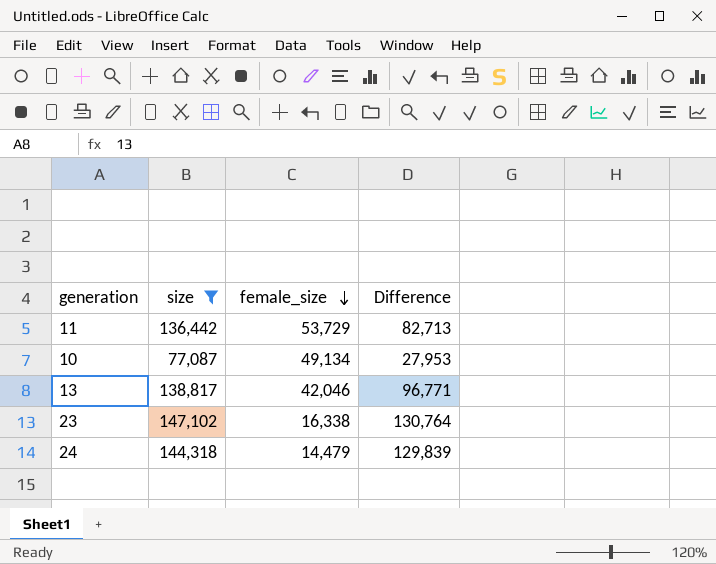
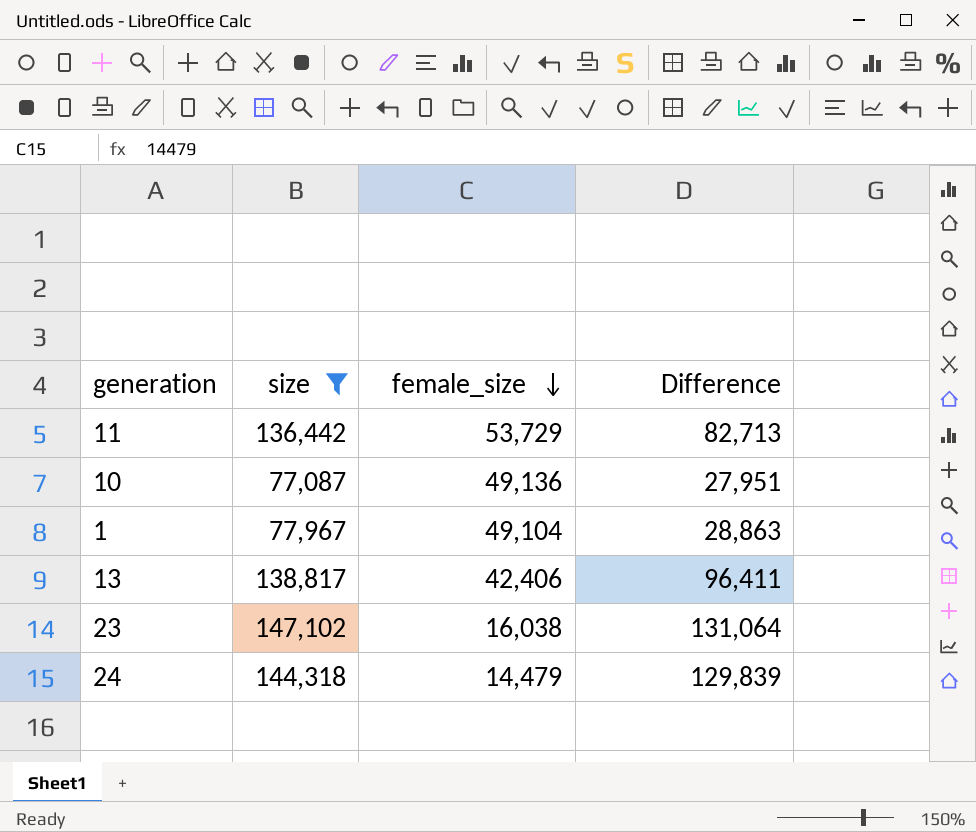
10 | female_size: 49,134 -> 49,136
10 | Difference: 27,953 -> 27,951
row 1: none -> 77,967 | 49,104 | 28,863
13 | female_size: 42,046 -> 42,406
13 | Difference: 96,771 -> 96,411
23 | female_size: 16,338 -> 16,038
23 | Difference: 130,764 -> 131,064

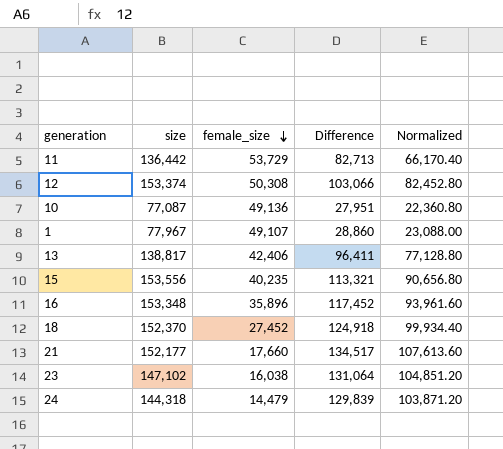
filter: size <= 147,102 -> none
column Normalized | formula: none -> [Difference] * 0.8
1 | female_size: 49,104 -> 49,107
1 | Difference: 28,863 -> 28,860

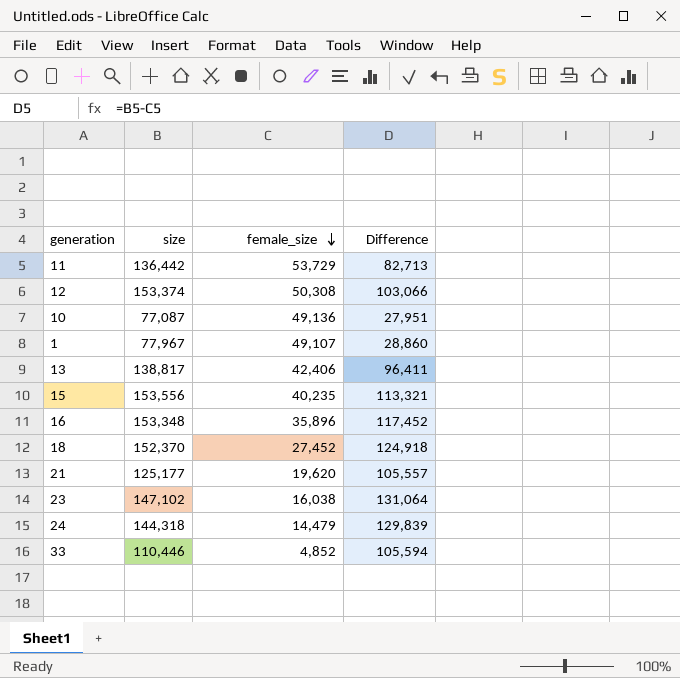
column Normalized | formula: [Difference] * 0.8 -> none
21 | size: 152,177 -> 125,177
21 | female_size: 17,660 -> 19,620
21 | Difference: 134,517 -> 105,557
row 33: none -> 110,446 | 4,852 | 105,594

